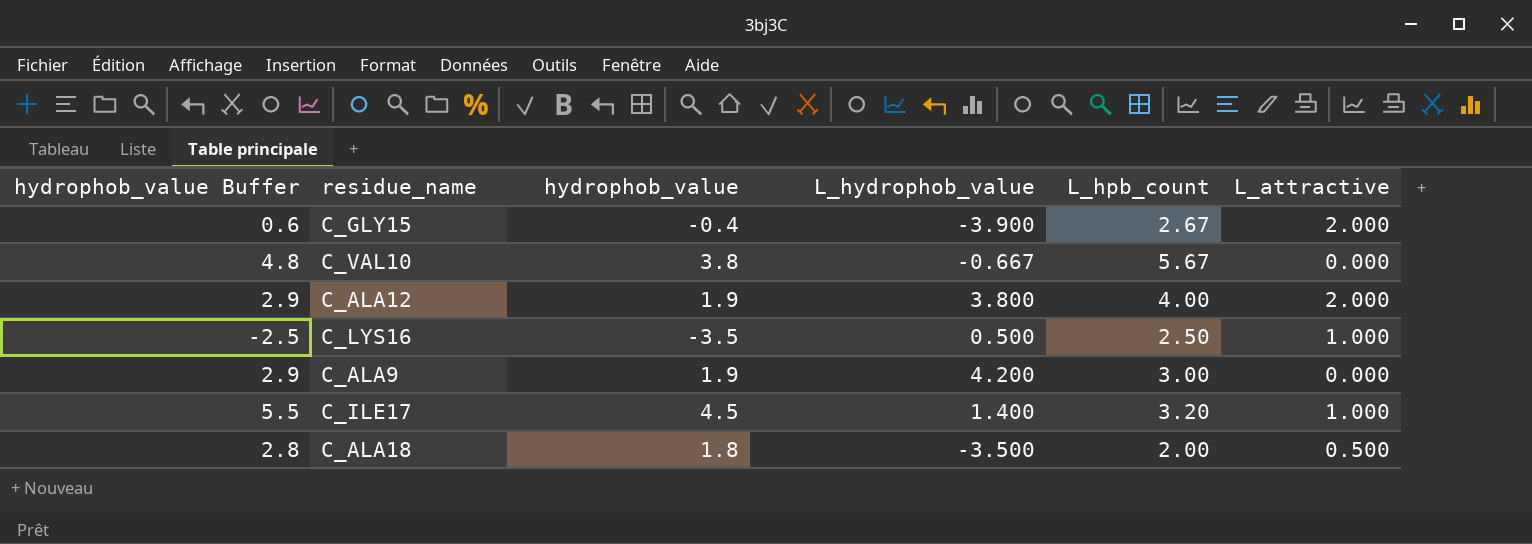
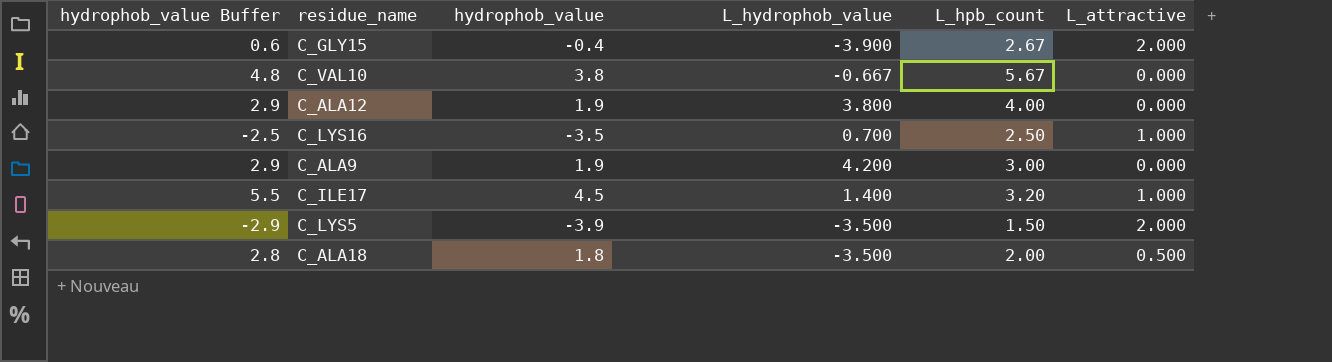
C_ALA12 | L_attractive: 2.000 -> 0.000
C_LYS16 | L_hydrophob_value: 0.500 -> 0.700
row C_LYS5: none -> -2.9 | -3.9 | -3.500 | 1.50 | 2.000

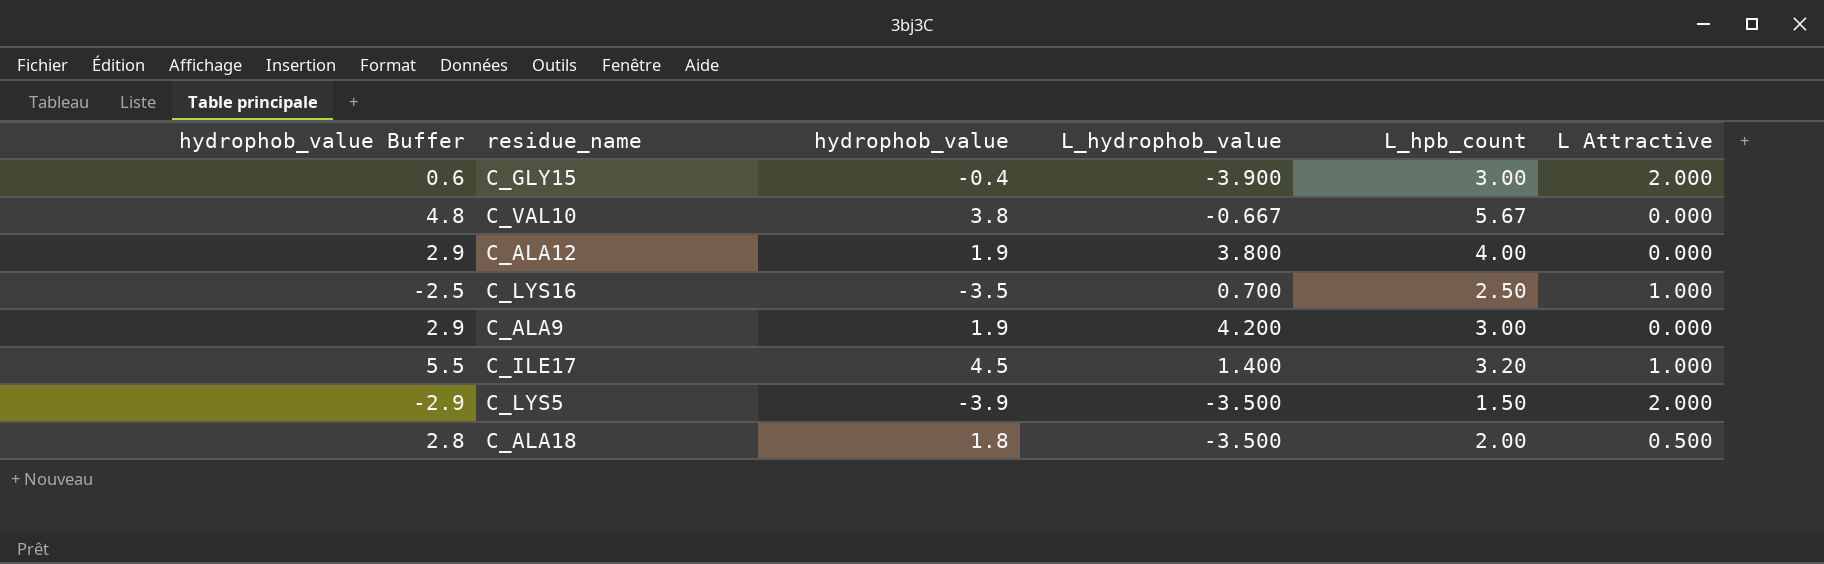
column name: L_attractive -> L Attractive
C_GLY15 | L_hpb_count: 2.67 -> 3.00

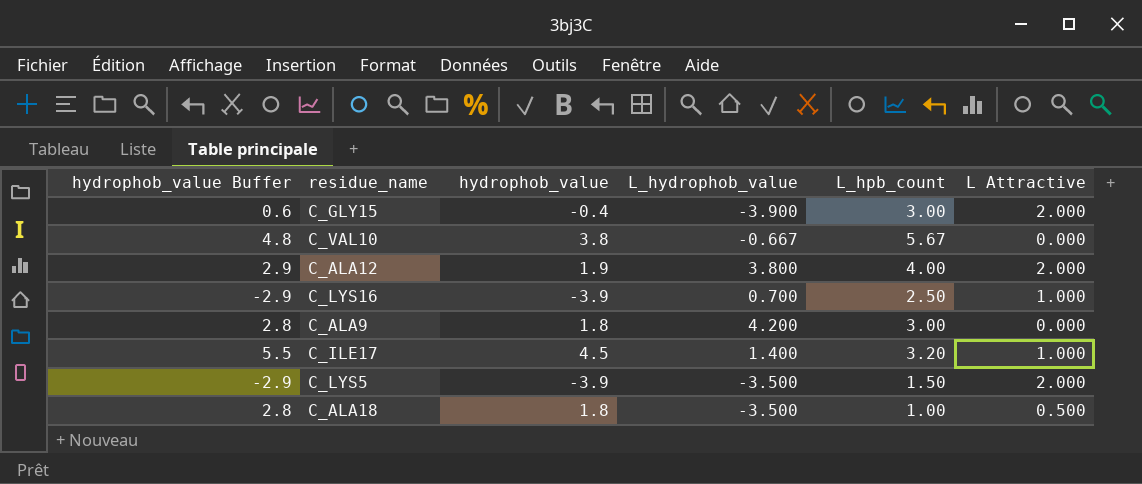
C_ALA12 | L Attractive: 0.000 -> 2.000
C_LYS16 | hydrophob_value Buffer: -2.5 -> -2.9
C_LYS16 | hydrophob_value: -3.5 -> -3.9
C_ALA9 | hydrophob_value Buffer: 2.9 -> 2.8
C_ALA9 | hydrophob_value: 1.9 -> 1.8
C_ALA18 | L_hpb_count: 2.00 -> 1.00

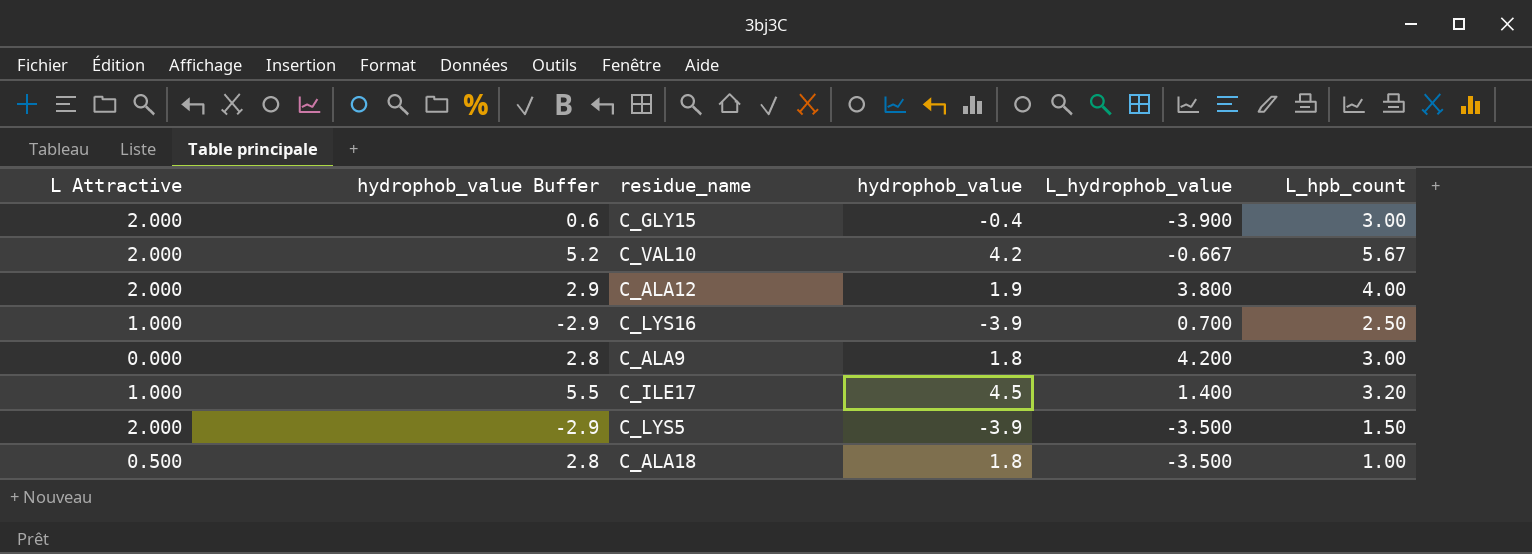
column L Attractive | position: 6 -> 1
C_VAL10 | L Attractive: 0.000 -> 2.000
C_VAL10 | hydrophob_value Buffer: 4.8 -> 5.2
C_VAL10 | hydrophob_value: 3.8 -> 4.2

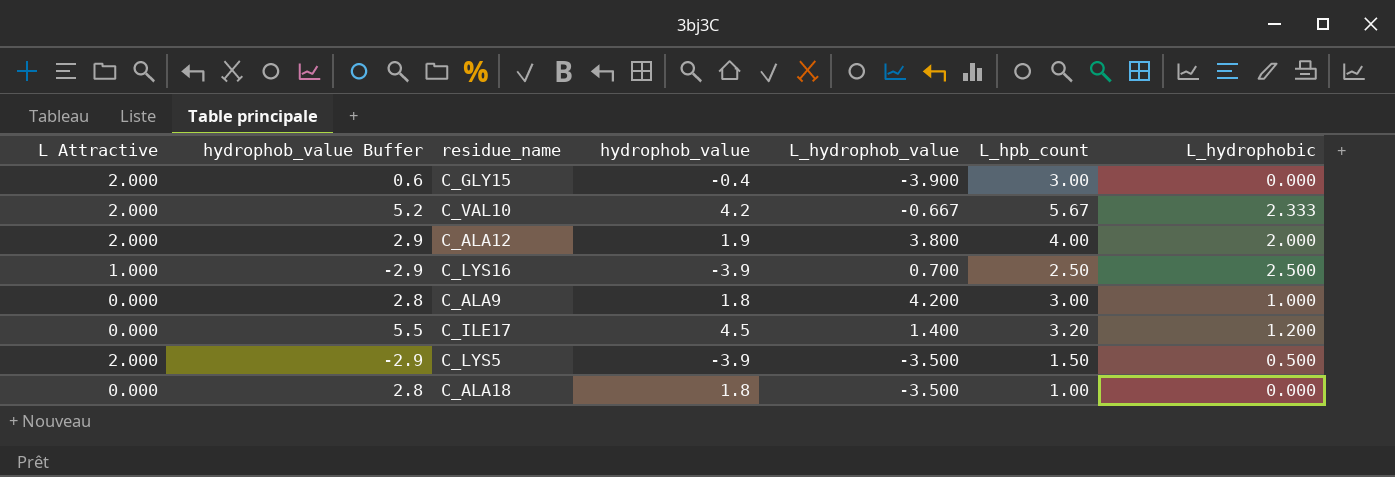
column L_hydrophobic | position: none -> 7
C_ILE17 | L Attractive: 1.000 -> 0.000
C_ALA18 | L Attractive: 0.500 -> 0.000

